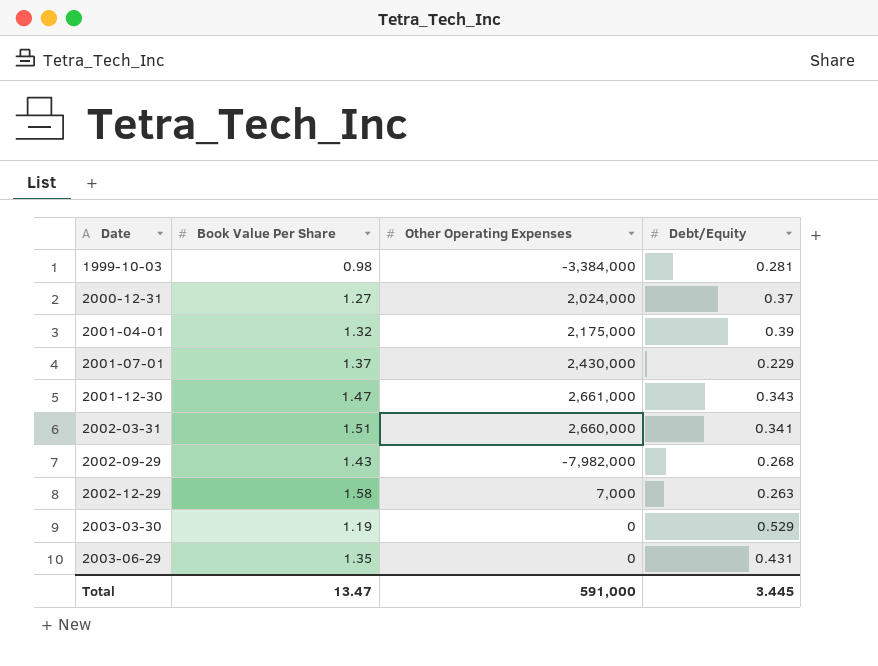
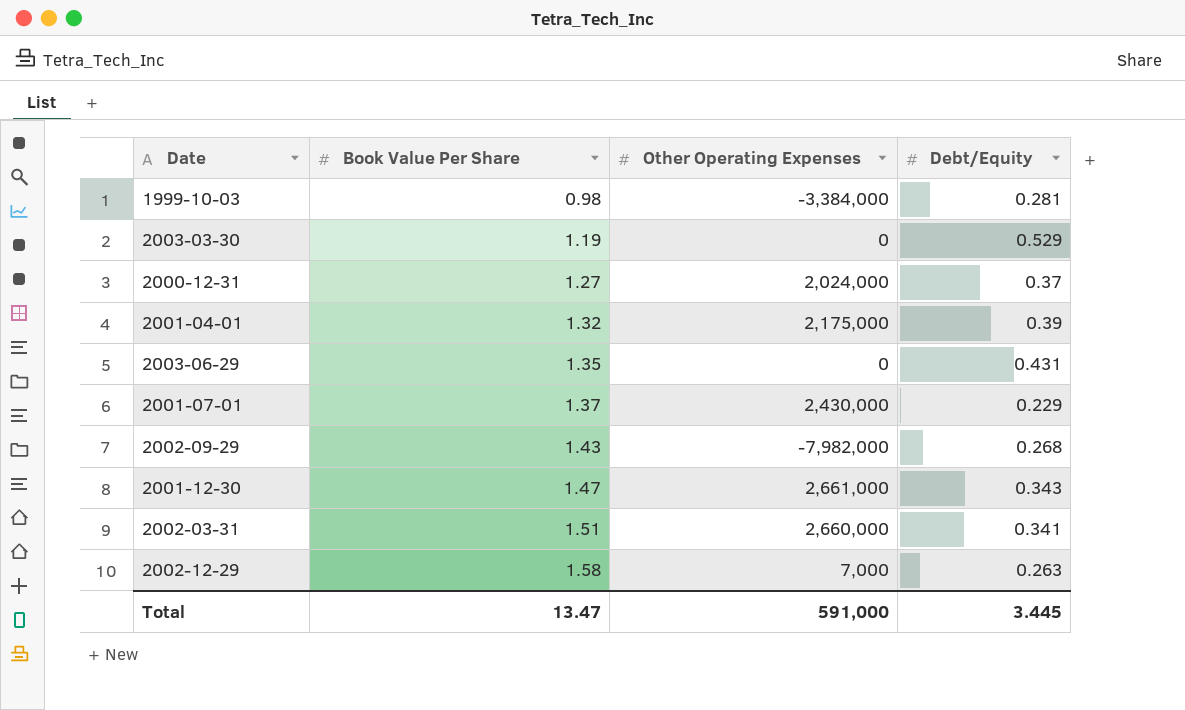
row order: Date ascending -> Book Value Per Share ascending

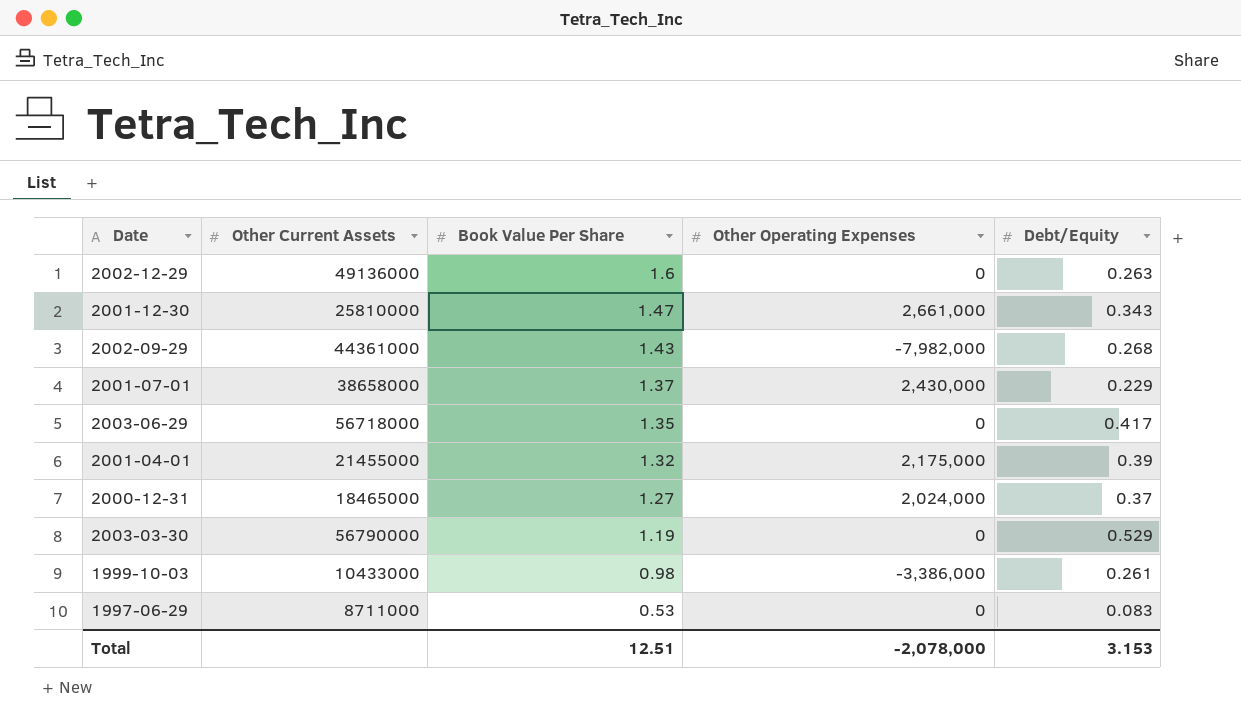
row order: Book Value Per Share ascending -> Book Value Per Share descending
column Other Current Assets | position: none -> 2
row 2002-03-31: 1.51 | 2,660,000 | 0.341 -> none
2002-12-29 | Book Value Per Share: 1.58 -> 1.6
2002-12-29 | Other Operating Expenses: 7,000 -> 0
2003-06-29 | Debt/Equity: 0.431 -> 0.417
1999-10-03 | Other Operating Expenses: -3,384,000 -> -3,386,000
1999-10-03 | Debt/Equity: 0.281 -> 0.261
row 1997-06-29: none -> 8711000 | 0.53 | 0 | 0.083
Total | Book Value Per Share: 13.47 -> 12.51
Total | Other Operating Expenses: 591,000 -> -2,078,000
Total | Debt/Equity: 3.445 -> 3.153

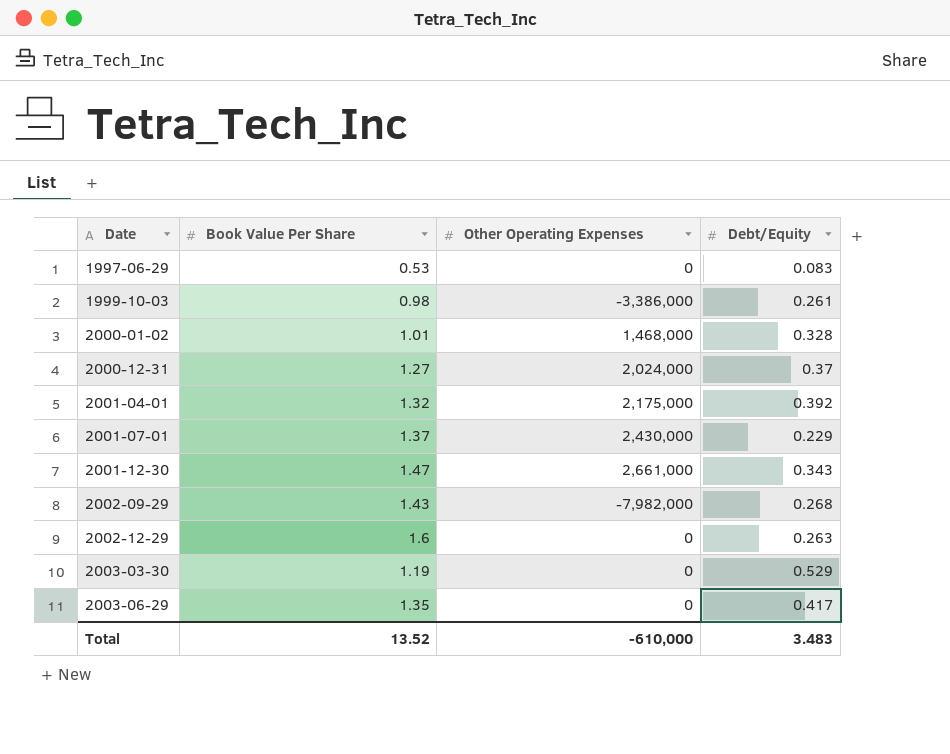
row order: Book Value Per Share descending -> Date ascending
column Other Current Assets | position: 2 -> none
row 2000-01-02: none -> 1.01 | 1,468,000 | 0.328
2001-04-01 | Debt/Equity: 0.39 -> 0.392
Total | Book Value Per Share: 12.51 -> 13.52
Total | Other Operating Expenses: -2,078,000 -> -610,000
Total | Debt/Equity: 3.153 -> 3.483

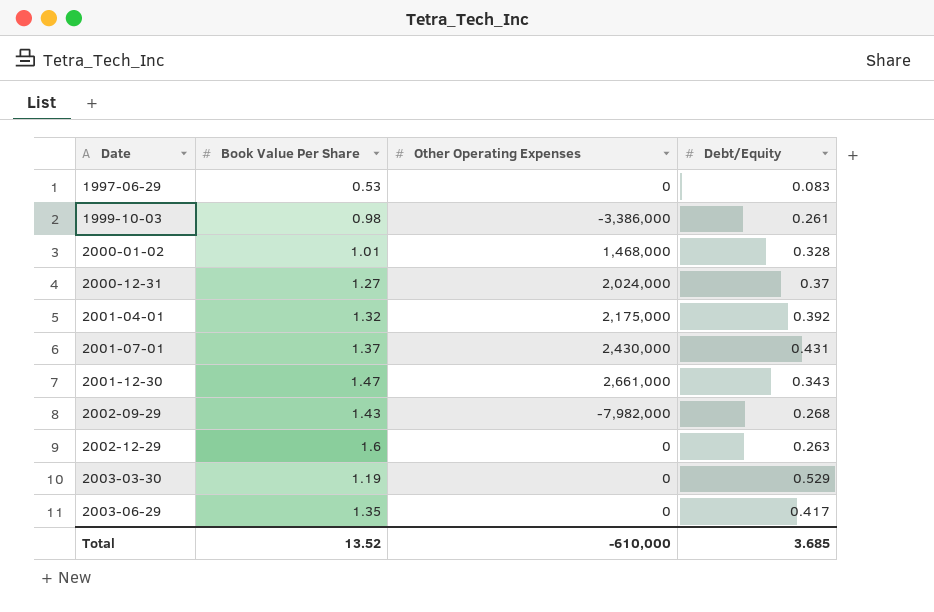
2001-07-01 | Debt/Equity: 0.229 -> 0.431
Total | Debt/Equity: 3.483 -> 3.685

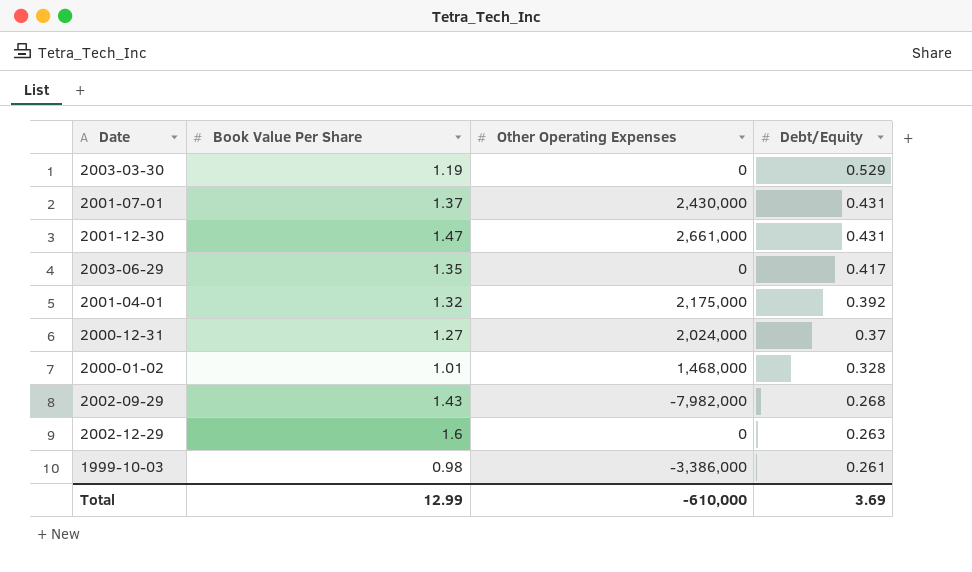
row order: Date ascending -> Debt/Equity descending
row 1997-06-29: 0.53 | 0 | 0.083 -> none
2001-12-30 | Debt/Equity: 0.343 -> 0.431
Total | Book Value Per Share: 13.52 -> 12.99
Total | Debt/Equity: 3.685 -> 3.69

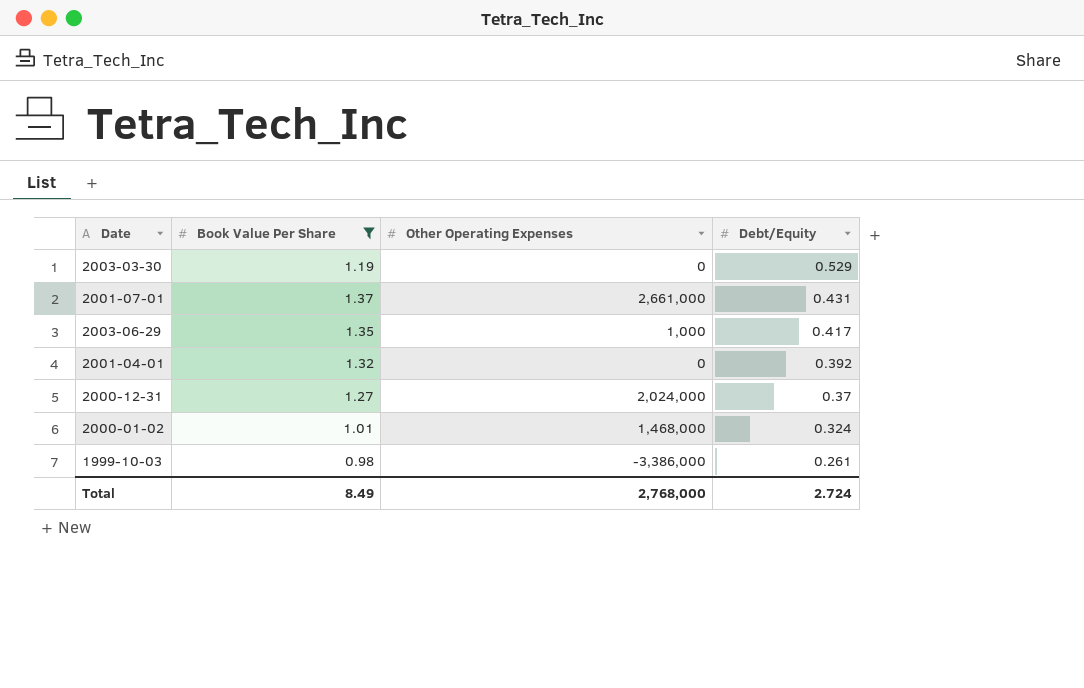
filter: none -> Book Value Per Share <= 1.37
2001-07-01 | Other Operating Expenses: 2,430,000 -> 2,661,000
2003-06-29 | Other Operating Expenses: 0 -> 1,000
2001-04-01 | Other Operating Expenses: 2,175,000 -> 0
2000-01-02 | Debt/Equity: 0.328 -> 0.324
Total | Book Value Per Share: 12.99 -> 8.49
Total | Other Operating Expenses: -610,000 -> 2,768,000
Total | Debt/Equity: 3.69 -> 2.724

